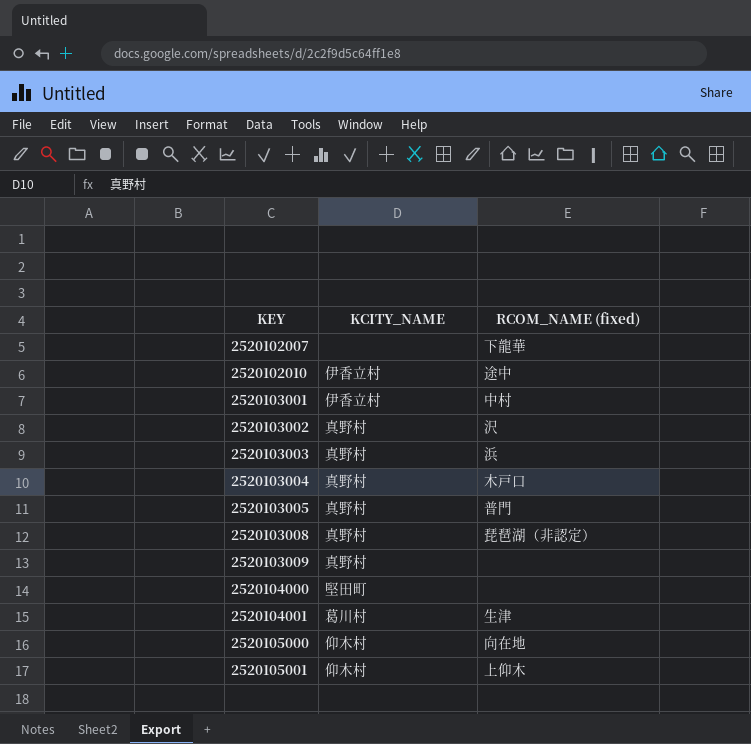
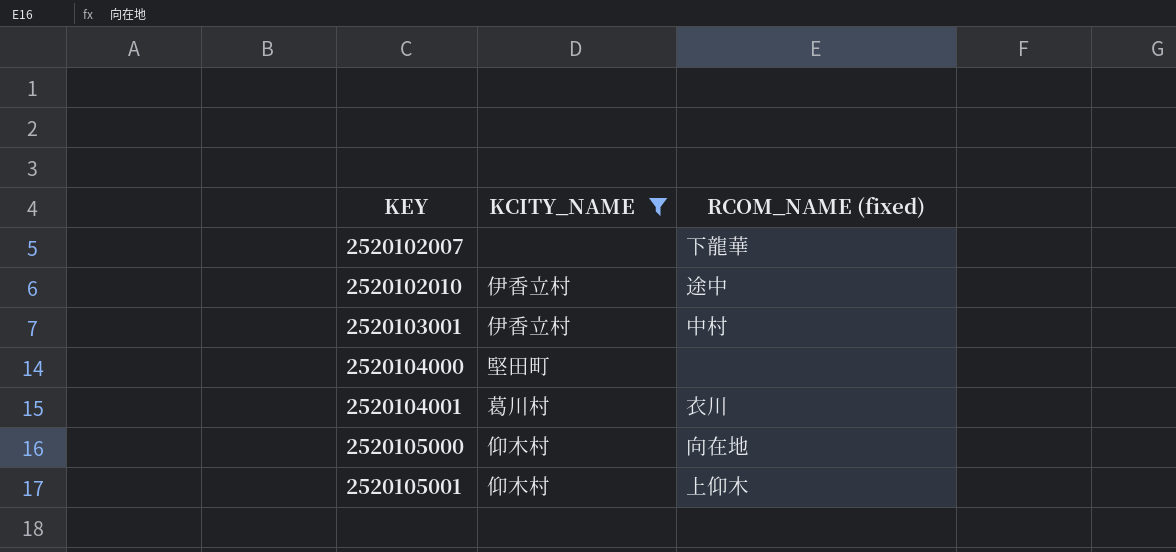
filter: none -> KCITY_NAME != 真野村
2520104001 | RCOM_NAME (fixed): 生津 -> 衣川

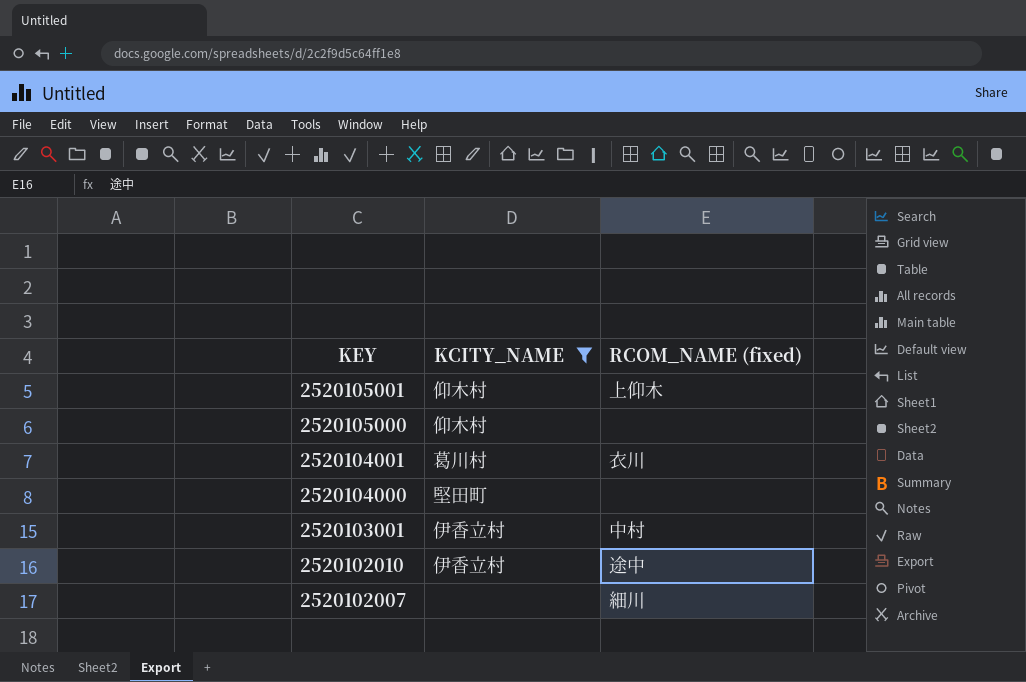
row order: KEY ascending -> KEY descending
2520105000 | RCOM_NAME (fixed): 向在地 -> none
2520102007 | RCOM_NAME (fixed): 下龍華 -> 細川

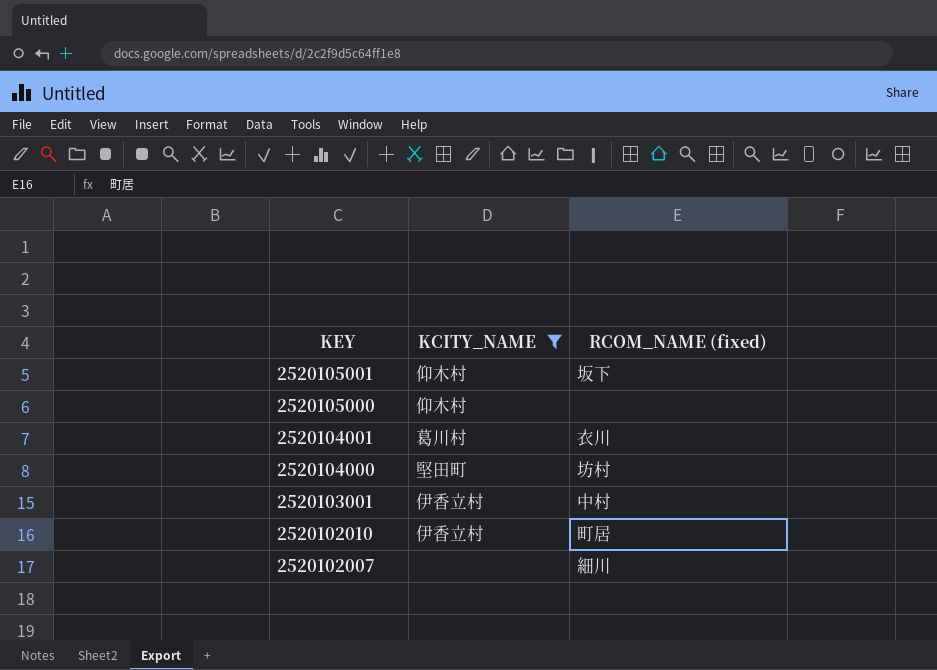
2520105001 | RCOM_NAME (fixed): 上仰木 -> 坂下
2520104000 | RCOM_NAME (fixed): none -> 坊村
2520102010 | RCOM_NAME (fixed): 途中 -> 町居

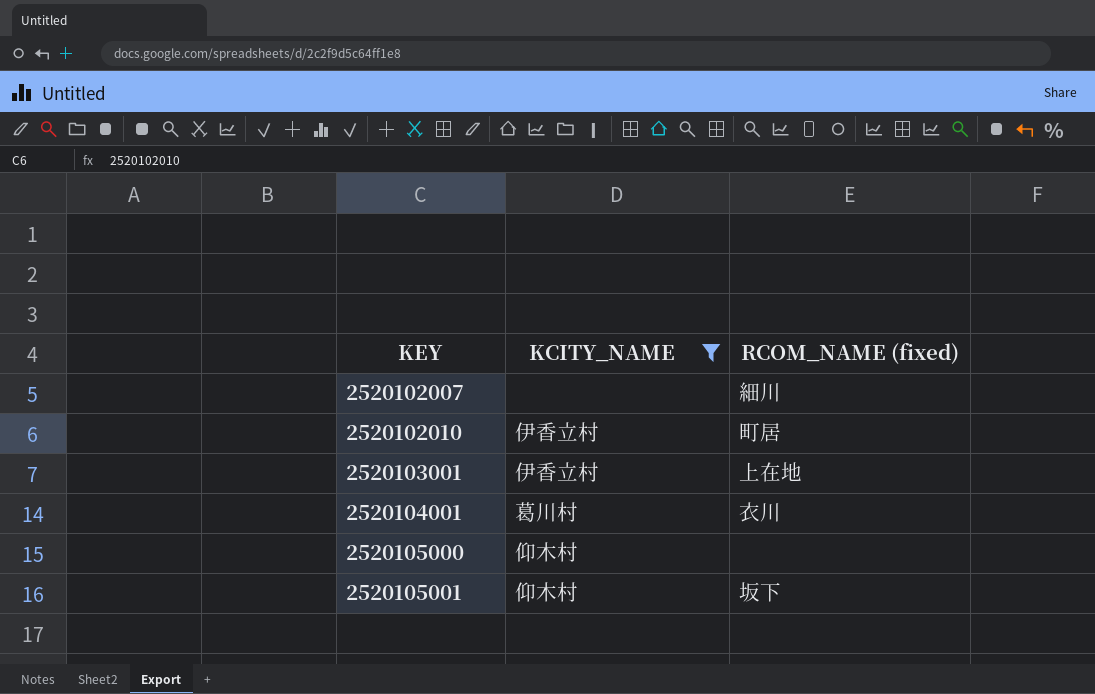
row order: KEY descending -> KEY ascending
row 2520104000: 堅田町 | 坊村 -> none
2520103001 | RCOM_NAME (fixed): 中村 -> 上在地

